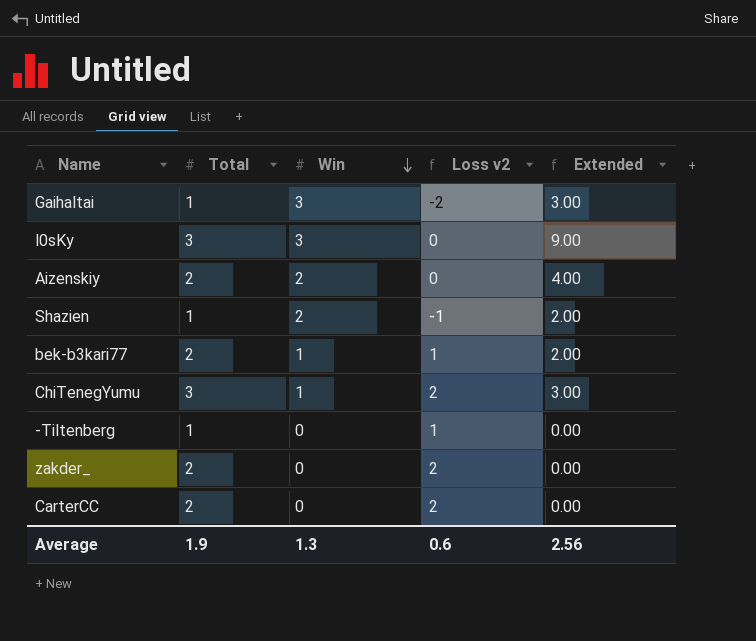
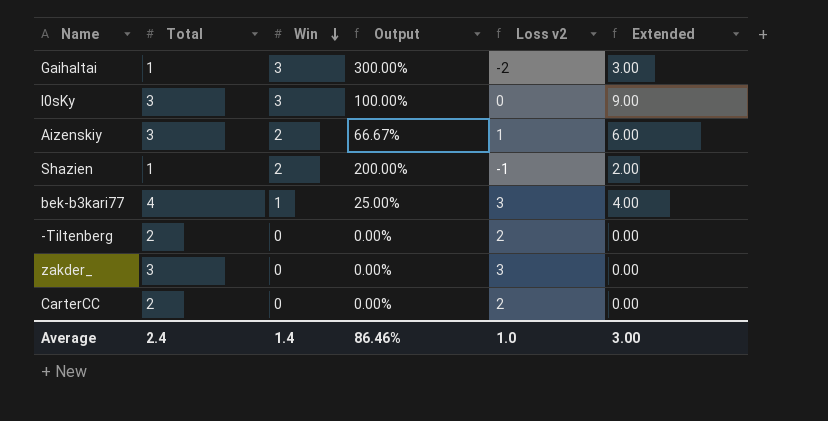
column Output | formula: none -> [Win] / [Total]
row ChiTenegYumu: 3 | 1 | 2 | 3.00 -> none
Aizenskiy | Total: 2 -> 3
Aizenskiy | Loss v2: 0 -> 1
Aizenskiy | Extended: 4.00 -> 6.00
bek-b3kari77 | Total: 2 -> 4
bek-b3kari77 | Loss v2: 1 -> 3
bek-b3kari77 | Extended: 2.00 -> 4.00
-Tiltenberg | Total: 1 -> 2
-Tiltenberg | Loss v2: 1 -> 2
zakder_ | Total: 2 -> 3
zakder_ | Loss v2: 2 -> 3
Average | Total: 1.9 -> 2.4
Average | Win: 1.3 -> 1.4
Average | Loss v2: 0.6 -> 1.0
Average | Extended: 2.56 -> 3.00

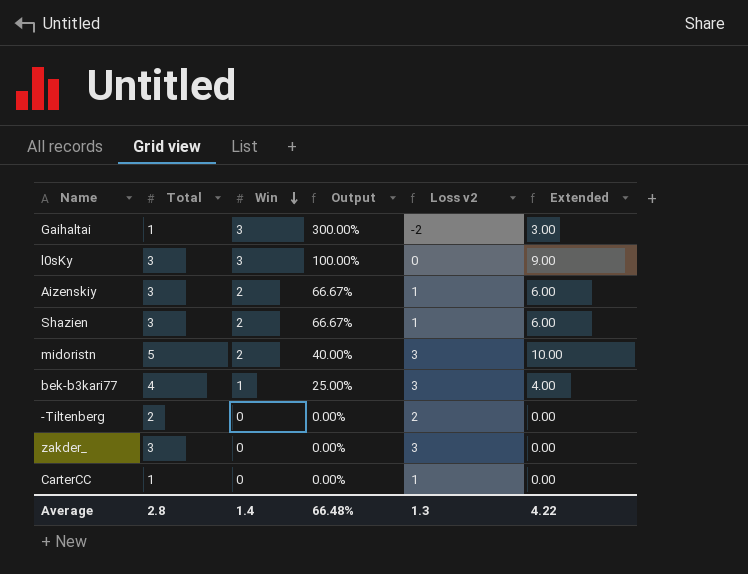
Shazien | Total: 1 -> 3
Shazien | Output: 200.00% -> 66.67%
Shazien | Loss v2: -1 -> 1
Shazien | Extended: 2.00 -> 6.00
row midoristn: none -> 5 | 2 | 40.00% | 3 | 10.00
CarterCC | Total: 2 -> 1
CarterCC | Loss v2: 2 -> 1
Average | Total: 2.4 -> 2.8
Average | Output: 86.46% -> 66.48%
Average | Loss v2: 1.0 -> 1.3
Average | Extended: 3.00 -> 4.22

